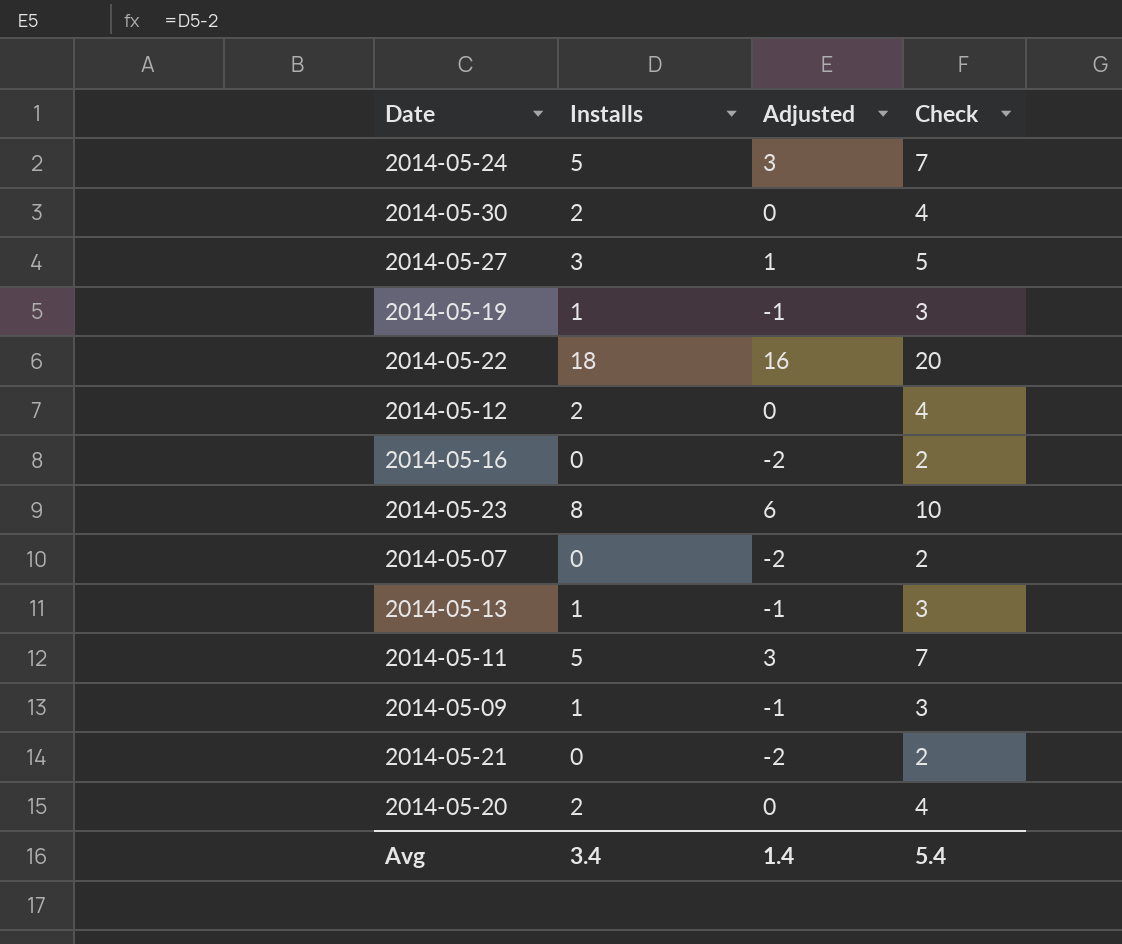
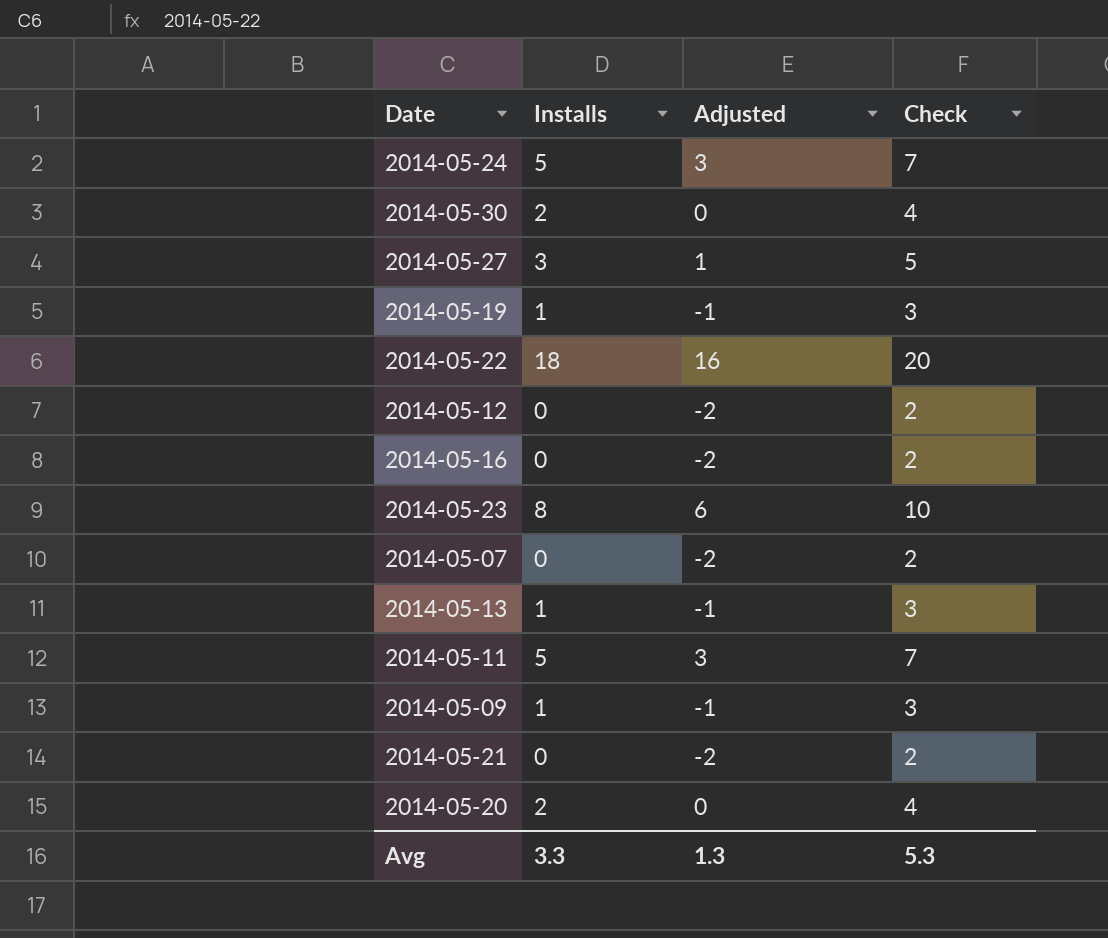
2014-05-12 | Installs: 2 -> 0
2014-05-12 | Adjusted: 0 -> -2
2014-05-12 | Check: 4 -> 2
Avg | Installs: 3.4 -> 3.3
Avg | Adjusted: 1.4 -> 1.3
Avg | Check: 5.4 -> 5.3

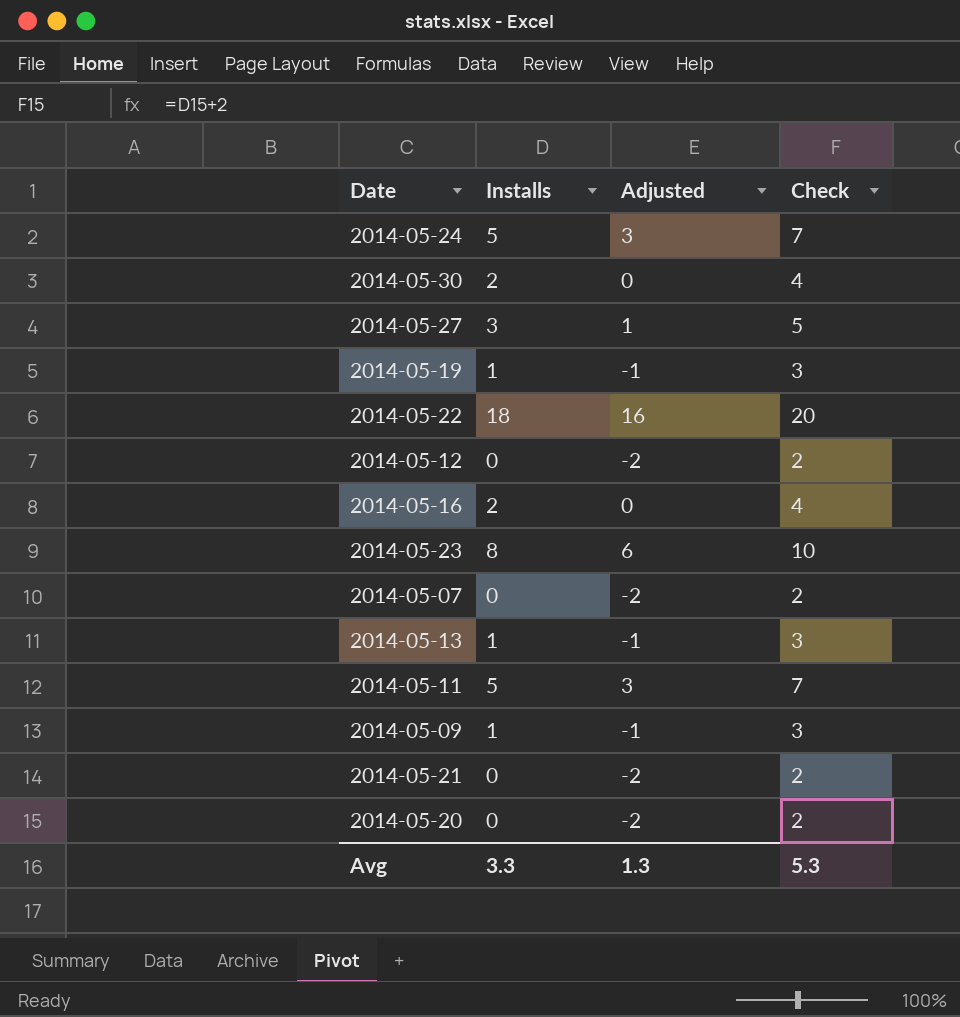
2014-05-16 | Installs: 0 -> 2
2014-05-16 | Adjusted: -2 -> 0
2014-05-16 | Check: 2 -> 4
2014-05-20 | Installs: 2 -> 0
2014-05-20 | Adjusted: 0 -> -2
2014-05-20 | Check: 4 -> 2

